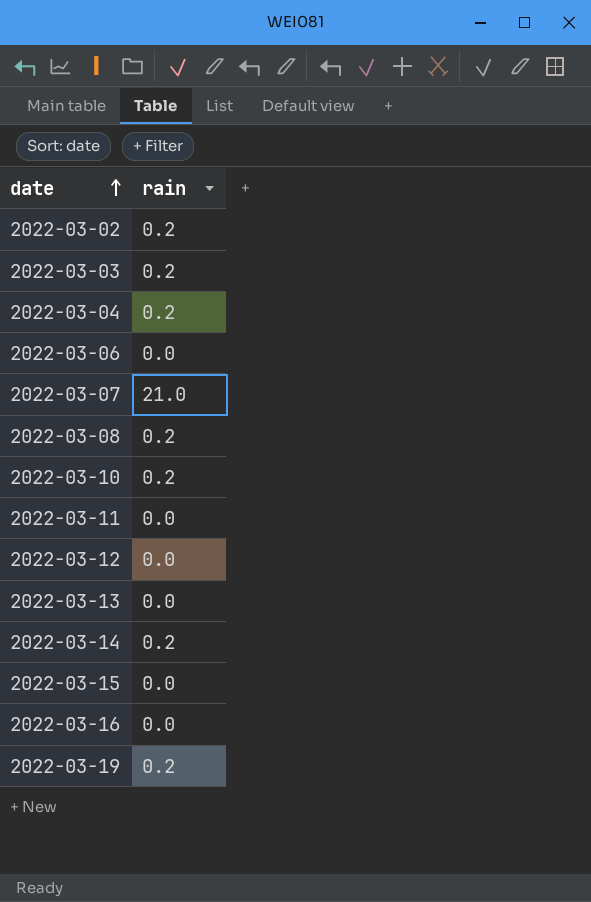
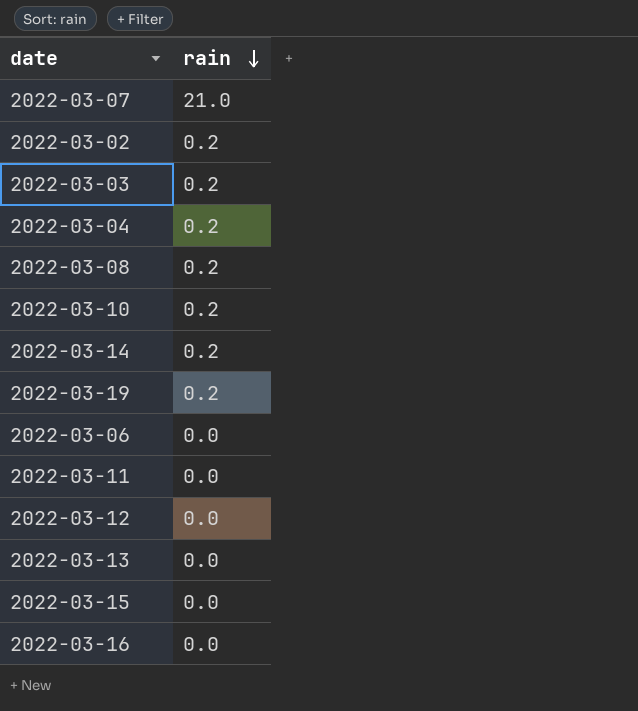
row order: date ascending -> rain descending

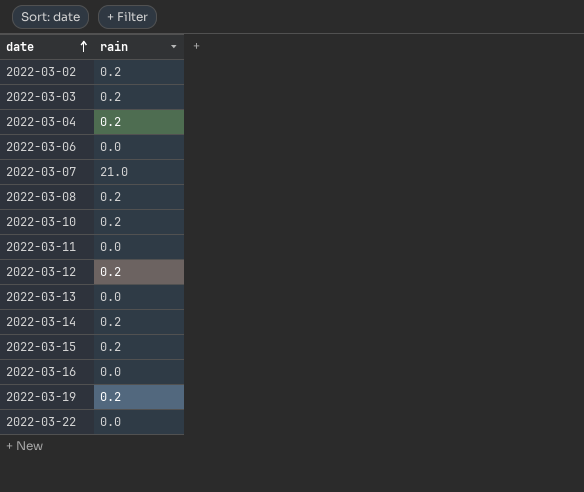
row order: rain descending -> date ascending
2022-03-12 | rain: 0.0 -> 0.2
2022-03-15 | rain: 0.0 -> 0.2
row 2022-03-22: none -> 0.0

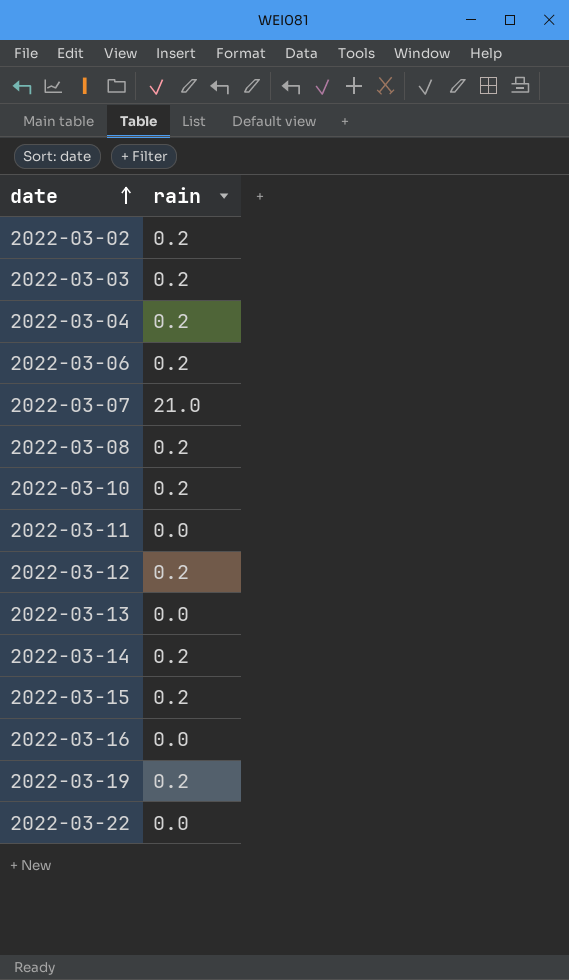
2022-03-06 | rain: 0.0 -> 0.2

